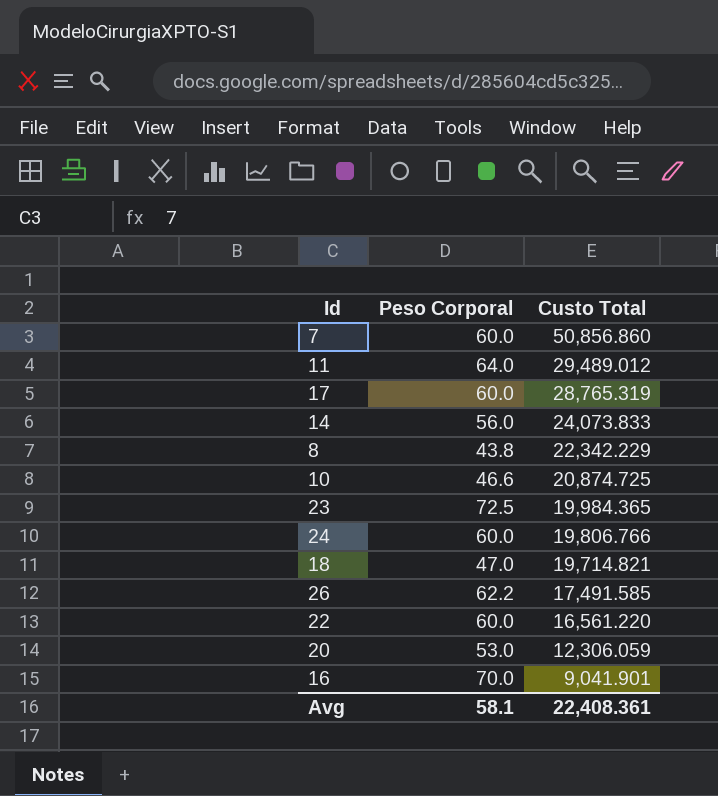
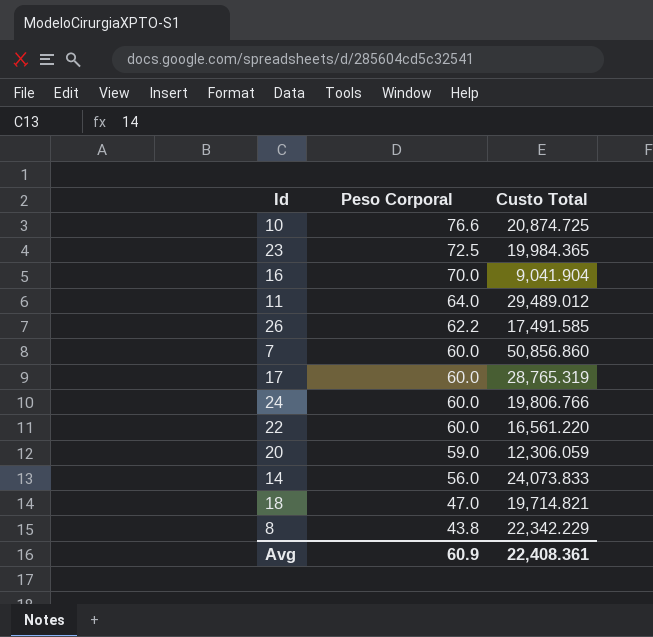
row order: Custo Total descending -> Peso Corporal descending
10 | Peso Corporal: 46.6 -> 76.6
16 | Custo Total: 9,041.901 -> 9,041.904
20 | Peso Corporal: 53.0 -> 59.0
Avg | Peso Corporal: 58.1 -> 60.9

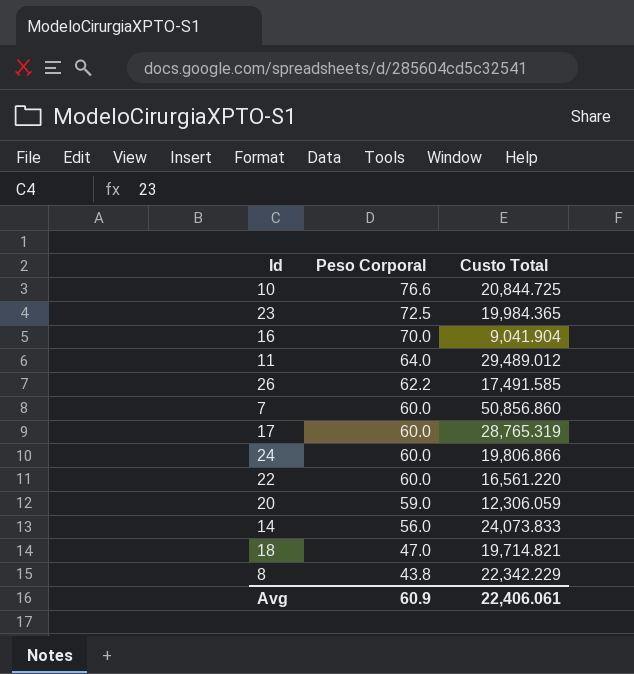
10 | Custo Total: 20,874.725 -> 20,844.725
24 | Custo Total: 19,806.766 -> 19,806.866
Avg | Custo Total: 22,408.361 -> 22,406.061

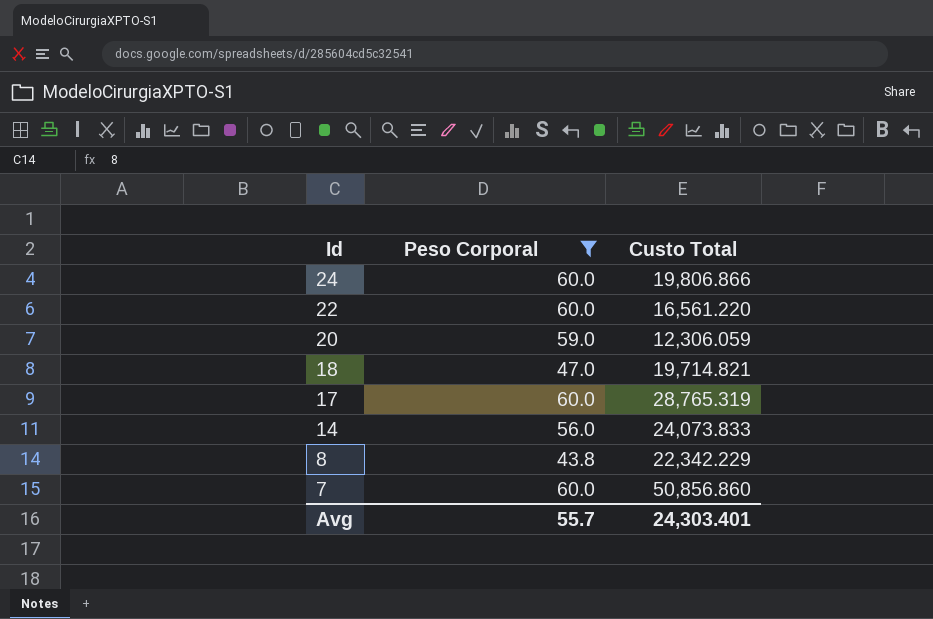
filter: none -> Peso Corporal <= 60.0
row order: Peso Corporal descending -> Id descending
Avg | Peso Corporal: 60.9 -> 55.7
Avg | Custo Total: 22,406.061 -> 24,303.401

